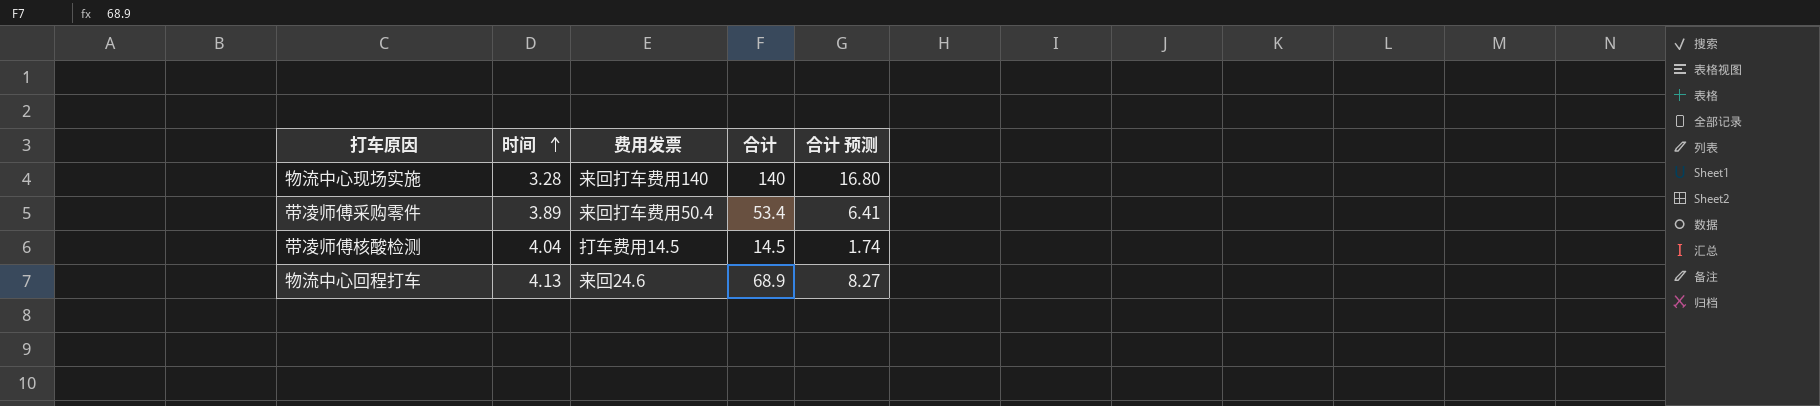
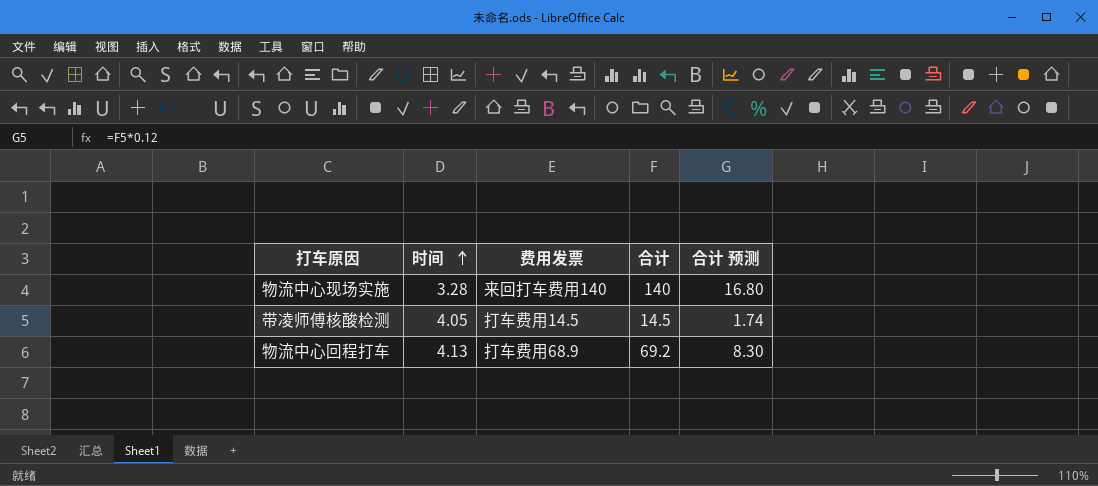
row 带凌师傅采购零件: 3.89 | 来回打车费用50.4 | 53.4 | 6.41 -> none
带凌师傅核酸检测 | 时间: 4.04 -> 4.05
物流中心回程打车 | 费用发票: 来回24.6 -> 打车费用68.9
物流中心回程打车 | 合计: 68.9 -> 69.2
物流中心回程打车 | 合计 预测: 8.27 -> 8.30

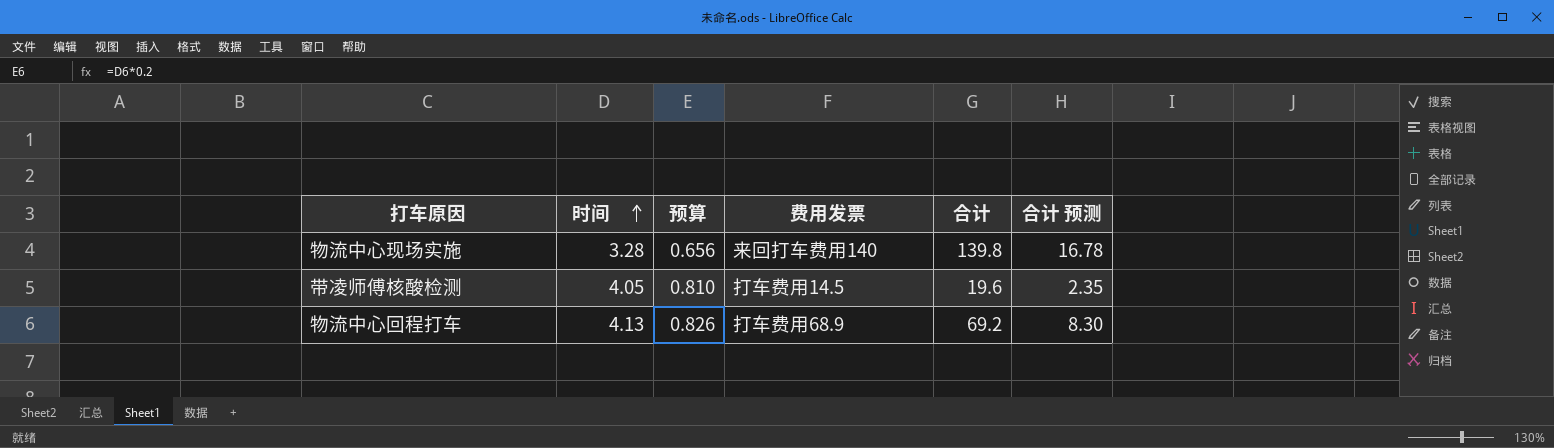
column 预算 | formula: none -> [时间] * 0.2
物流中心现场实施 | 合计: 140 -> 139.8
物流中心现场实施 | 合计 预测: 16.80 -> 16.78
带凌师傅核酸检测 | 合计: 14.5 -> 19.6
带凌师傅核酸检测 | 合计 预测: 1.74 -> 2.35

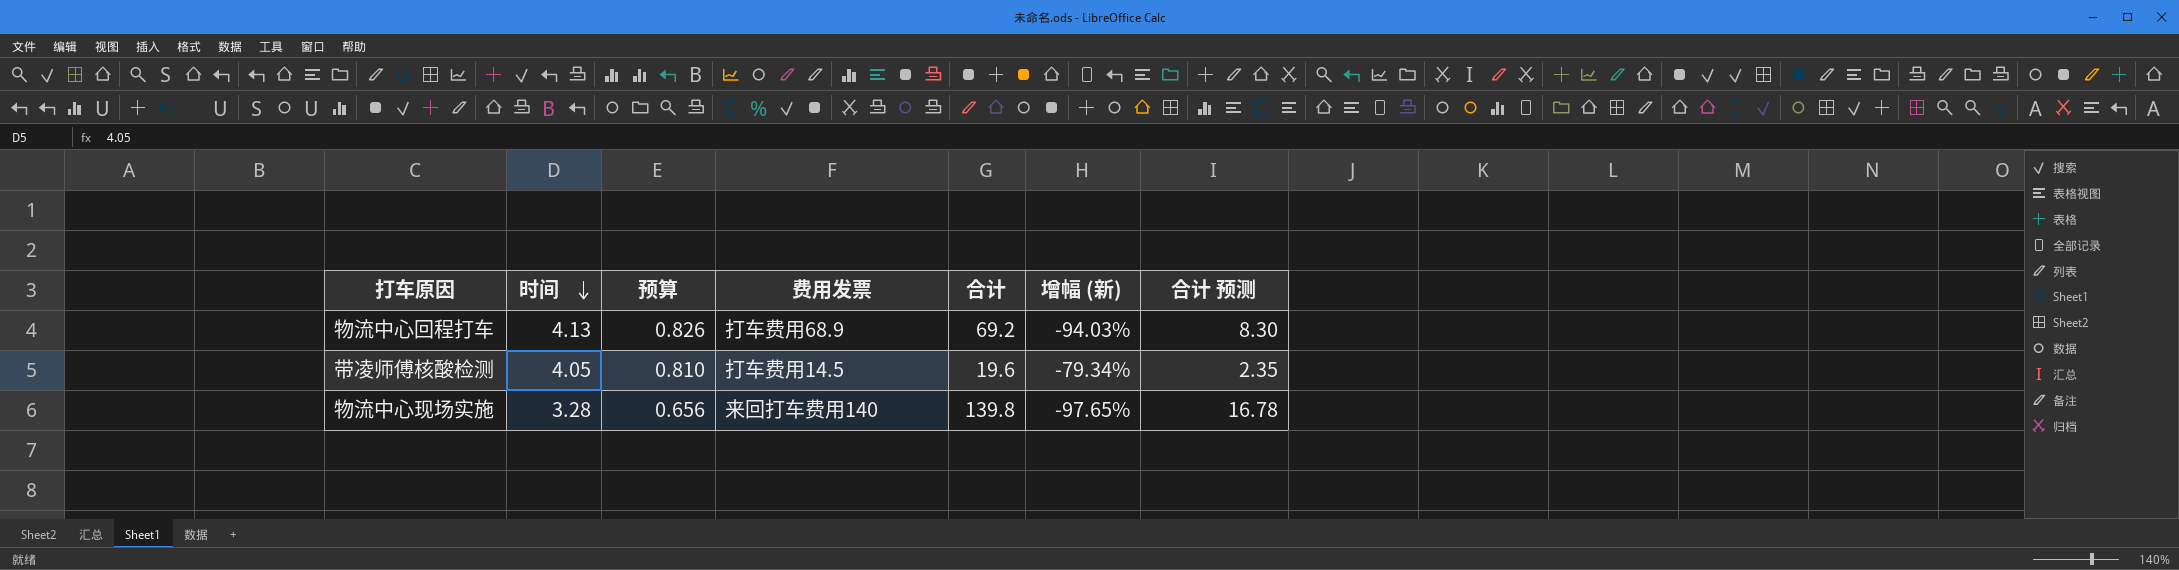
row order: 时间 ascending -> 时间 descending
column 增幅 (新) | formula: none -> ([时间] - [合计]) / [合计]

